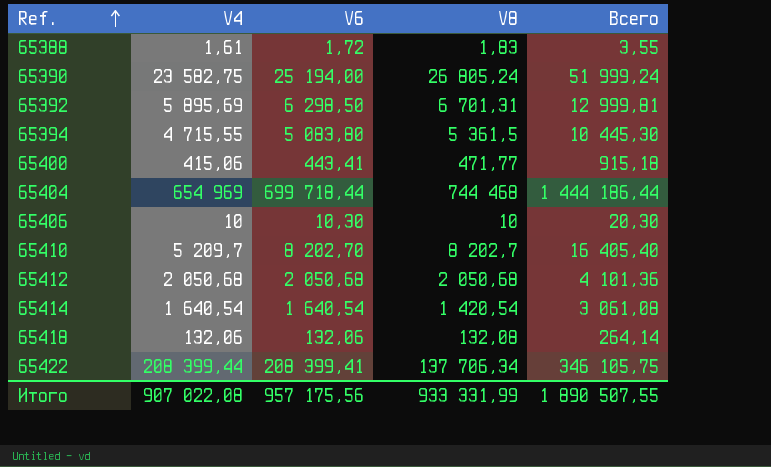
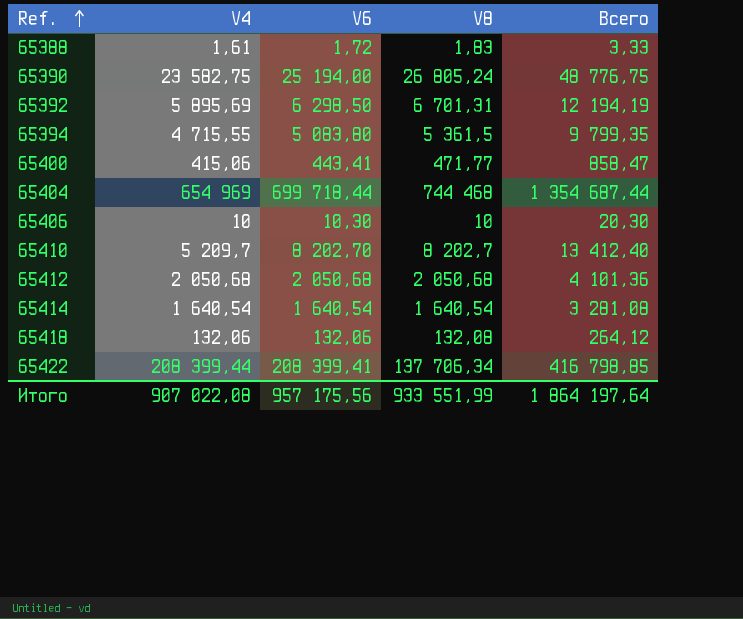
column Всего | formula: [V6] + [V8] -> [V4] + [V6]
65414 | V8: 1 420,54 -> 1 640,54
Итого | V8: 933 331,99 -> 933 551,99
Итого | Всего: 1 890 507,55 -> 1 864 197,64

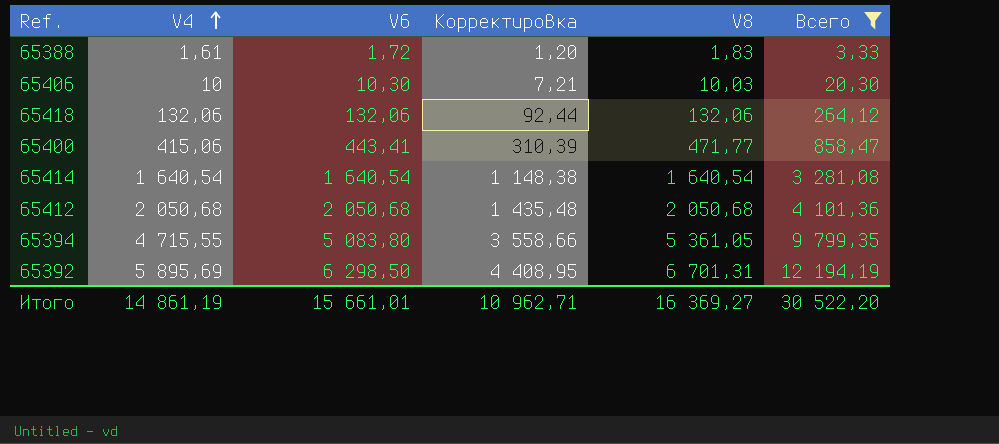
filter: none -> Всего <= 12 194,19
row order: Ref. ascending -> V4 ascending
column Корректировка | formula: none -> [V6] * 0,7
65406 | V8: 10 -> 10,03
65418 | V8: 132,08 -> 132,06
65394 | V8: 5 361,5 -> 5 361,05
Итого | V4: 907 022,08 -> 14 861,19
Итого | V6: 957 175,56 -> 15 661,01
Итого | V8: 933 551,99 -> 16 369,27
Итого | Всего: 1 864 197,64 -> 30 522,20

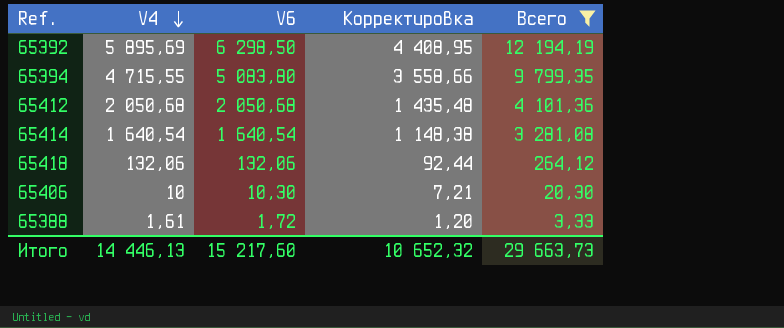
row order: V4 ascending -> V4 descending
column V8 | position: 5 -> none
row 65400: 415,06 | 443,41 | 310,39 | 471,77 | 858,47 -> none
Итого | V4: 14 861,19 -> 14 446,13
Итого | V6: 15 661,01 -> 15 217,60
Итого | Корректировка: 10 962,71 -> 10 652,32
Итого | Всего: 30 522,20 -> 29 663,73

